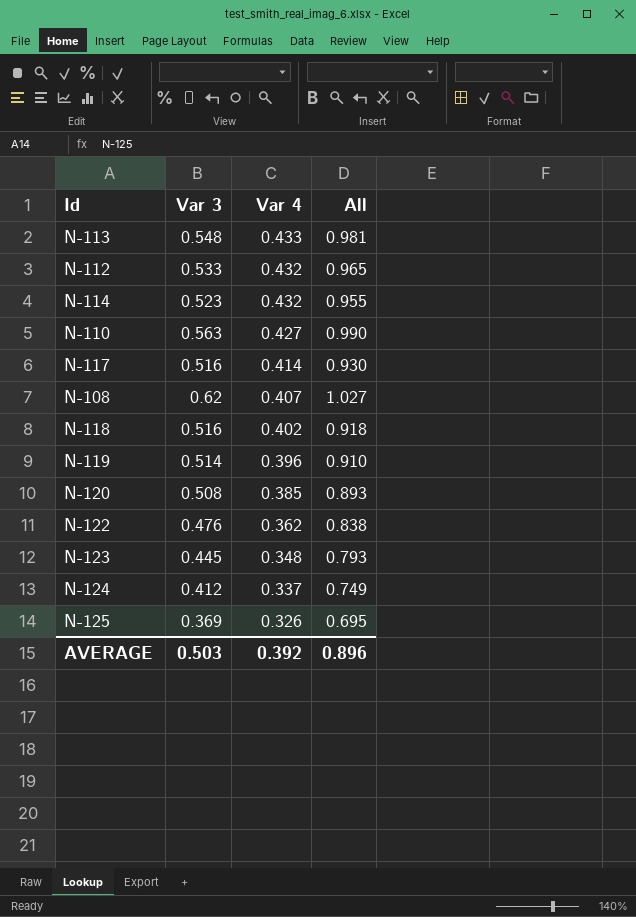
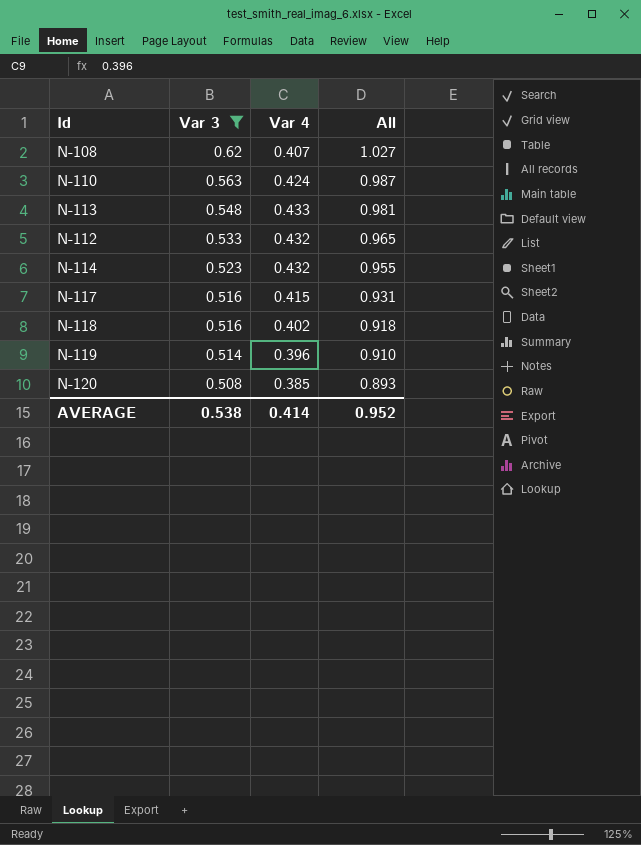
filter: none -> Var 3 >= 0.508
row order: Var 4 descending -> Var 3 descending
N-110 | Var 4: 0.427 -> 0.424
N-110 | All: 0.990 -> 0.987
N-117 | Var 4: 0.414 -> 0.415
N-117 | All: 0.930 -> 0.931
AVERAGE | Var 3: 0.503 -> 0.538
AVERAGE | Var 4: 0.392 -> 0.414
AVERAGE | All: 0.896 -> 0.952

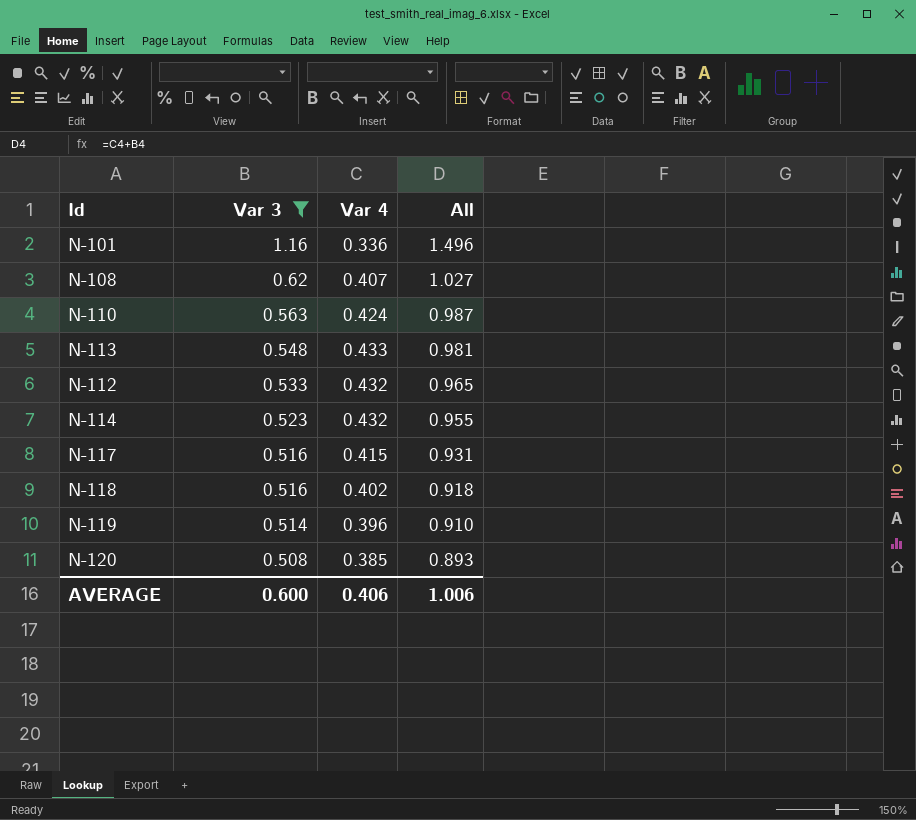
row N-101: none -> 1.16 | 0.336 | 1.496
AVERAGE | Var 3: 0.538 -> 0.600
AVERAGE | Var 4: 0.414 -> 0.406
AVERAGE | All: 0.952 -> 1.006

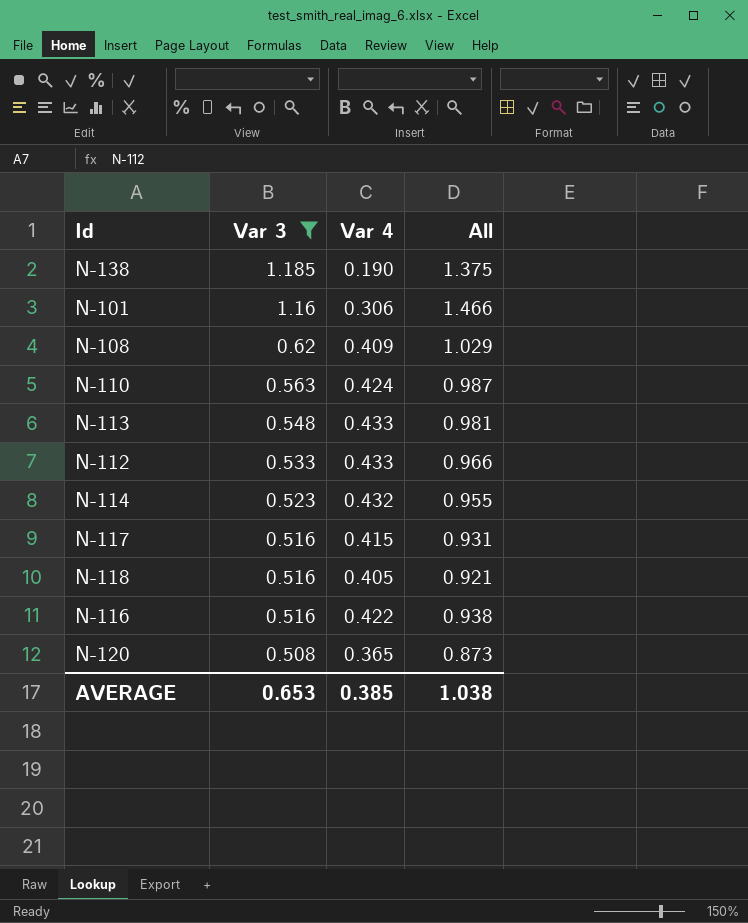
row N-119: 0.514 | 0.396 | 0.910 -> none
row N-138: none -> 1.185 | 0.190 | 1.375
N-101 | Var 4: 0.336 -> 0.306
N-101 | All: 1.496 -> 1.466
N-108 | Var 4: 0.407 -> 0.409
N-108 | All: 1.027 -> 1.029
N-112 | Var 4: 0.432 -> 0.433
N-112 | All: 0.965 -> 0.966
N-118 | Var 4: 0.402 -> 0.405
N-118 | All: 0.918 -> 0.921
row N-116: none -> 0.516 | 0.422 | 0.938
N-120 | Var 4: 0.385 -> 0.365
N-120 | All: 0.893 -> 0.873
AVERAGE | Var 3: 0.600 -> 0.653
AVERAGE | Var 4: 0.406 -> 0.385
AVERAGE | All: 1.006 -> 1.038

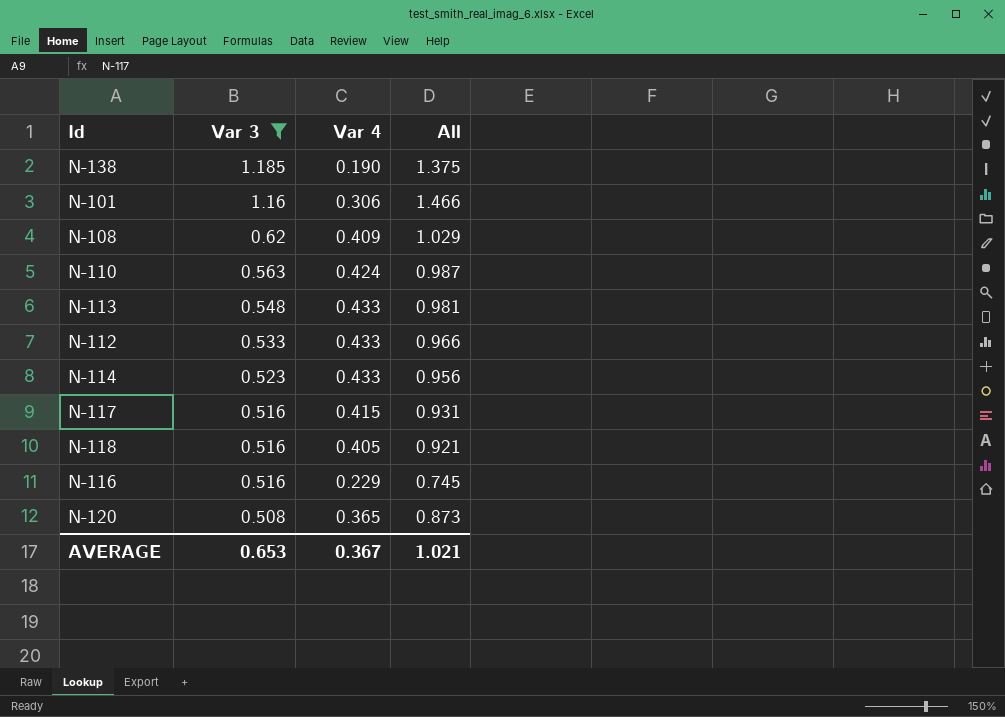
N-114 | Var 4: 0.432 -> 0.433
N-114 | All: 0.955 -> 0.956
N-116 | Var 4: 0.422 -> 0.229
N-116 | All: 0.938 -> 0.745
AVERAGE | Var 4: 0.385 -> 0.367
AVERAGE | All: 1.038 -> 1.021

